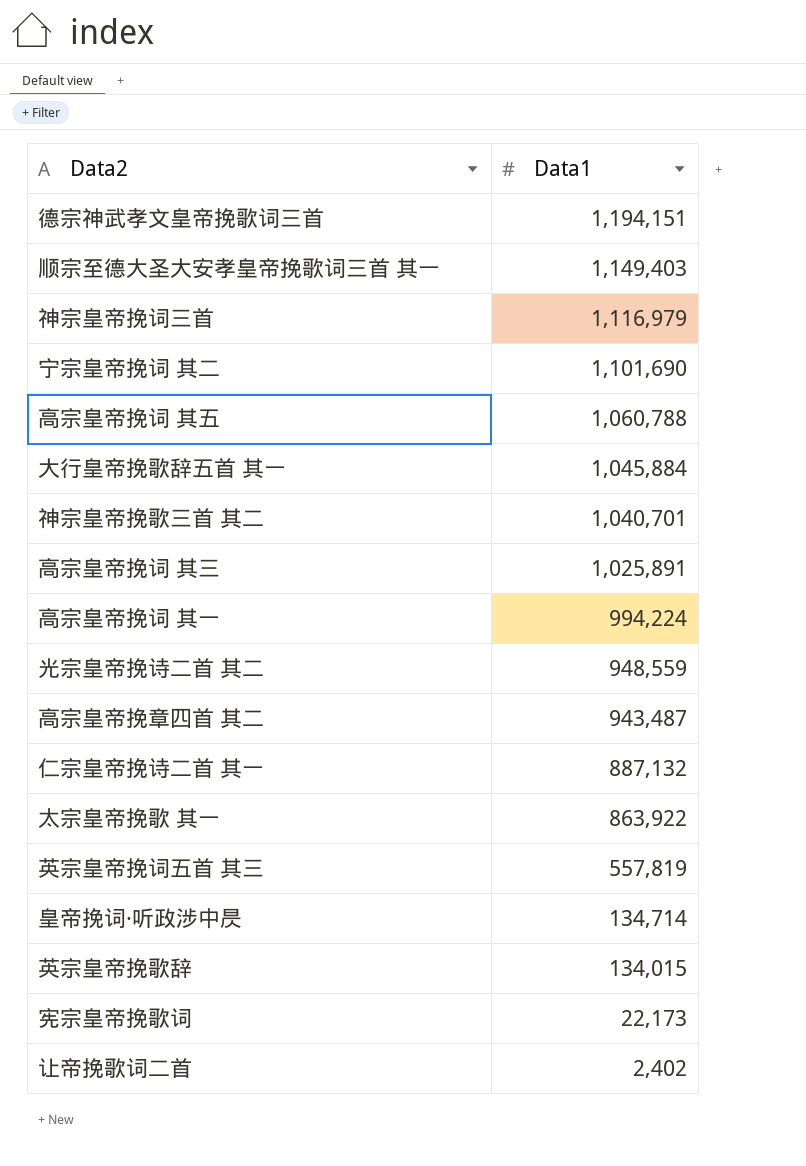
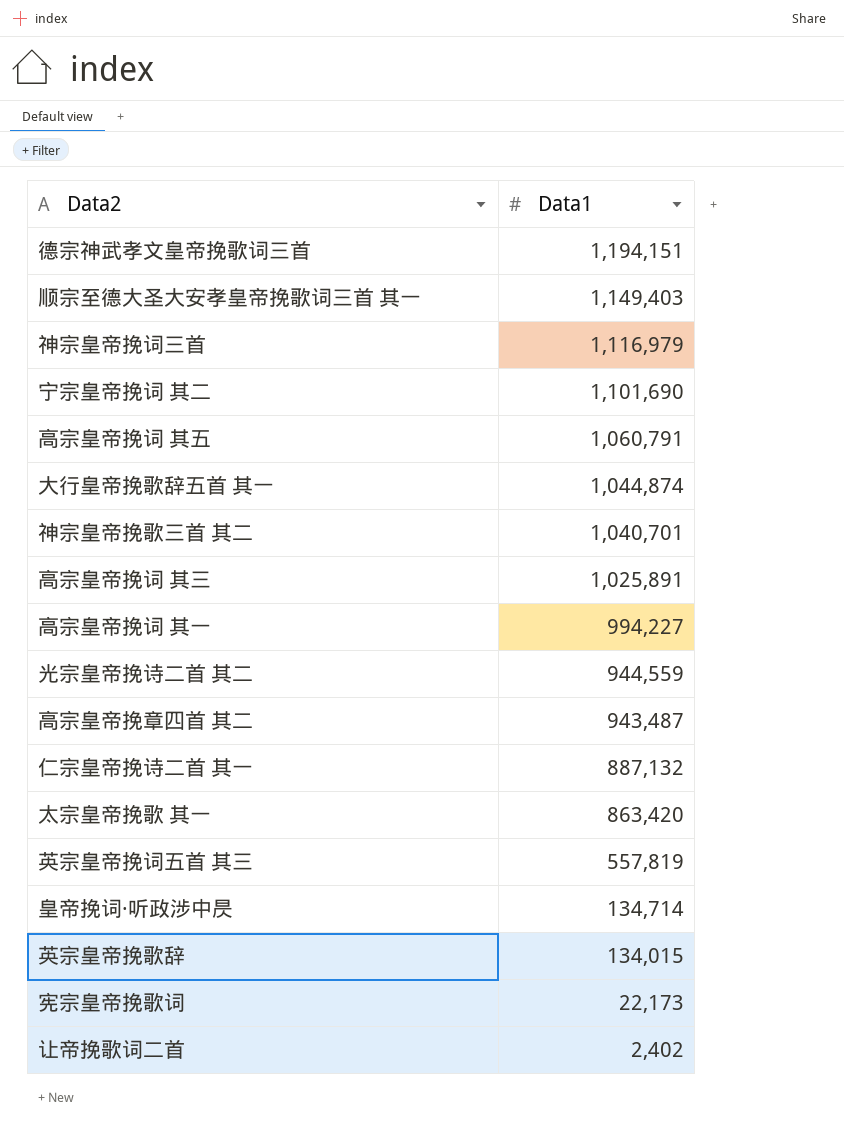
高宗皇帝挽词 其五 | Data1: 1,060,788 -> 1,060,791
大行皇帝挽歌辞五首 其一 | Data1: 1,045,884 -> 1,044,874
高宗皇帝挽词 其一 | Data1: 994,224 -> 994,227
光宗皇帝挽诗二首 其二 | Data1: 948,559 -> 944,559
太宗皇帝挽歌 其一 | Data1: 863,922 -> 863,420

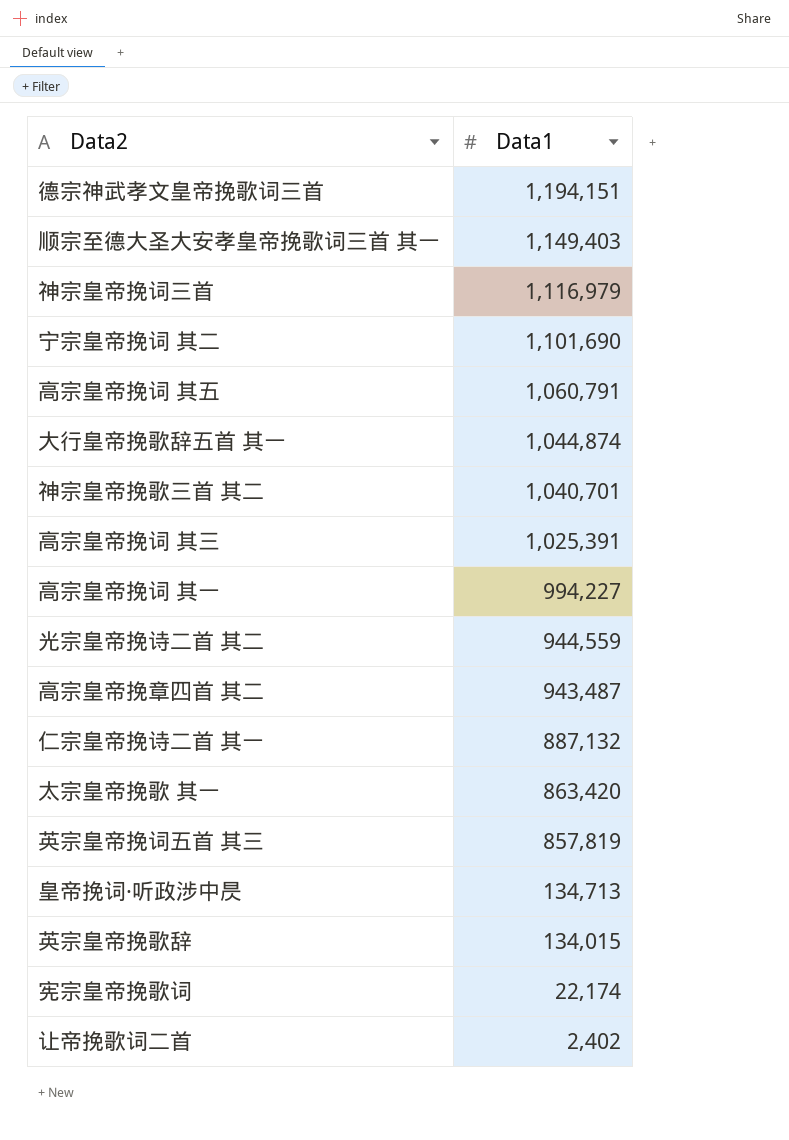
高宗皇帝挽词 其三 | Data1: 1,025,891 -> 1,025,391
英宗皇帝挽词五首 其三 | Data1: 557,819 -> 857,819
皇帝挽词·听政涉中昃 | Data1: 134,714 -> 134,713
宪宗皇帝挽歌词 | Data1: 22,173 -> 22,174

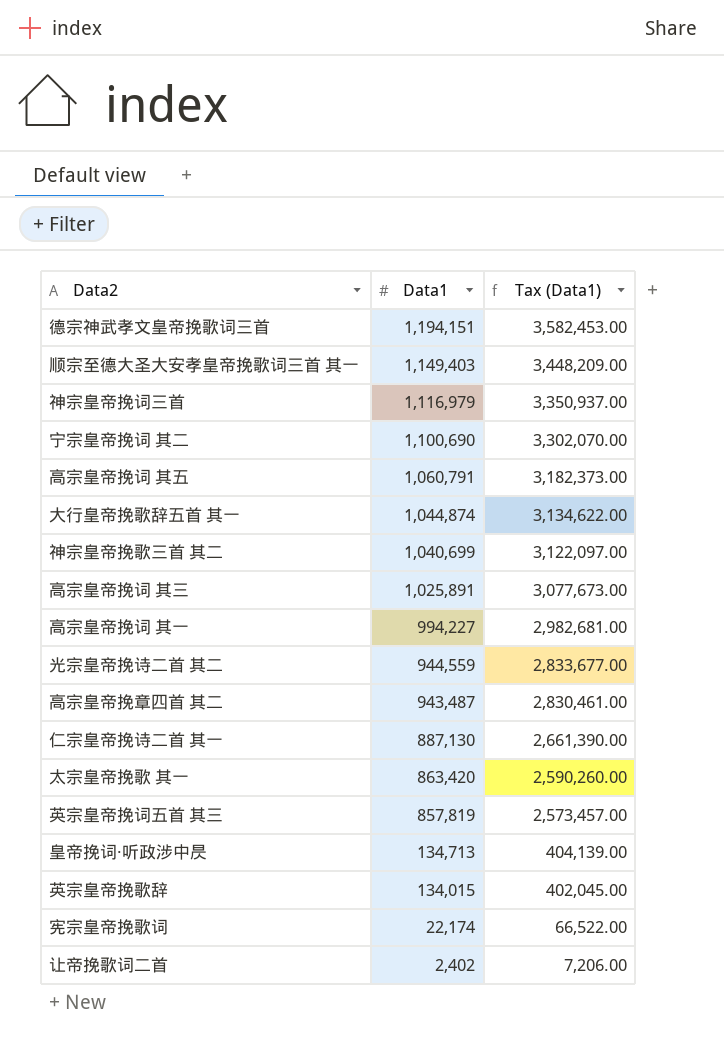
column Tax (Data1) | formula: none -> [Data1] * 3
宁宗皇帝挽词 其二 | Data1: 1,101,690 -> 1,100,690
神宗皇帝挽歌三首 其二 | Data1: 1,040,701 -> 1,040,699
高宗皇帝挽词 其三 | Data1: 1,025,391 -> 1,025,891
仁宗皇帝挽诗二首 其一 | Data1: 887,132 -> 887,130

